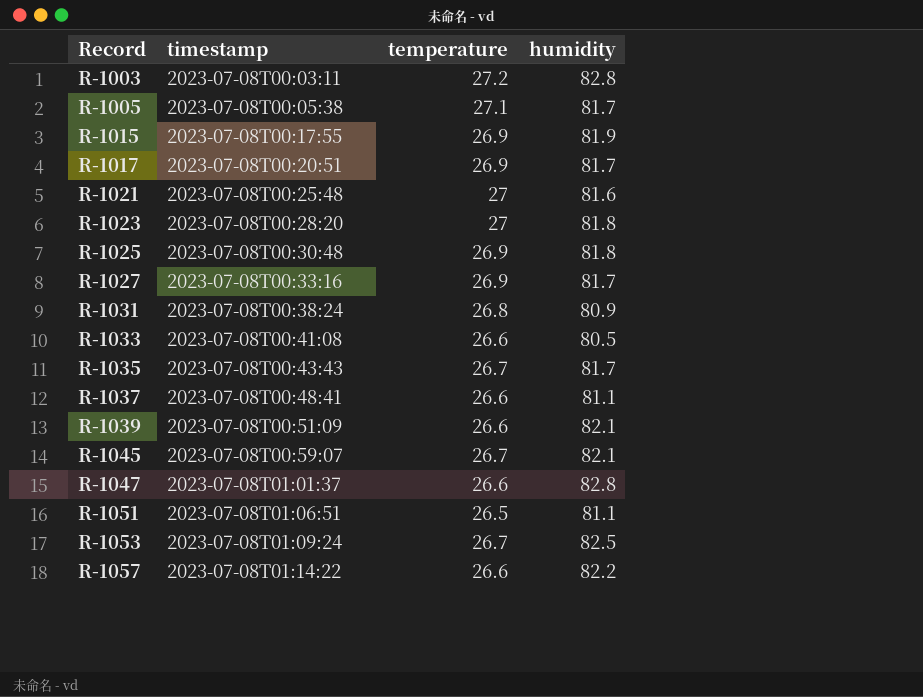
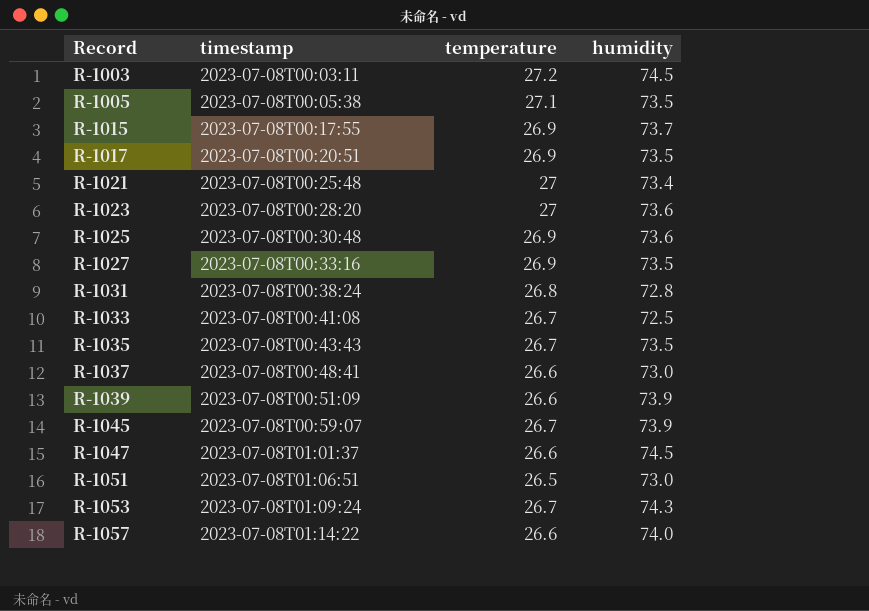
R-1003 | humidity: 82.8 -> 74.5
R-1005 | humidity: 81.7 -> 73.5
R-1015 | humidity: 81.9 -> 73.7
R-1017 | humidity: 81.7 -> 73.5
R-1021 | humidity: 81.6 -> 73.4
R-1023 | humidity: 81.8 -> 73.6
R-1025 | humidity: 81.8 -> 73.6
R-1027 | humidity: 81.7 -> 73.5
R-1031 | humidity: 80.9 -> 72.8
R-1033 | temperature: 26.6 -> 26.7
R-1033 | humidity: 80.5 -> 72.5
R-1035 | humidity: 81.7 -> 73.5
R-1037 | humidity: 81.1 -> 73.0
R-1039 | humidity: 82.1 -> 73.9
R-1045 | humidity: 82.1 -> 73.9
R-1047 | humidity: 82.8 -> 74.5
R-1051 | humidity: 81.1 -> 73.0
R-1053 | humidity: 82.5 -> 74.3
R-1057 | humidity: 82.2 -> 74.0

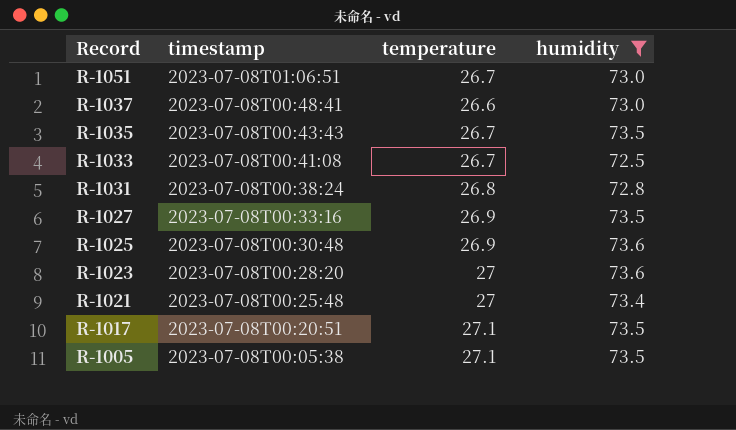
filter: none -> humidity <= 73.6
row order: Record ascending -> Record descending
R-1051 | temperature: 26.5 -> 26.7
R-1017 | temperature: 26.9 -> 27.1

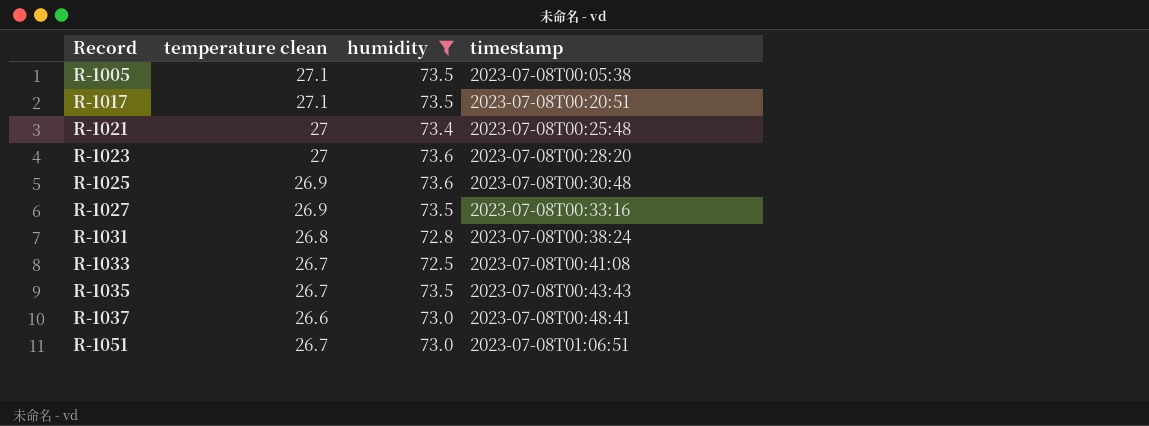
row order: Record descending -> Record ascending
column name: temperature -> temperature clean
column timestamp | position: 2 -> 4

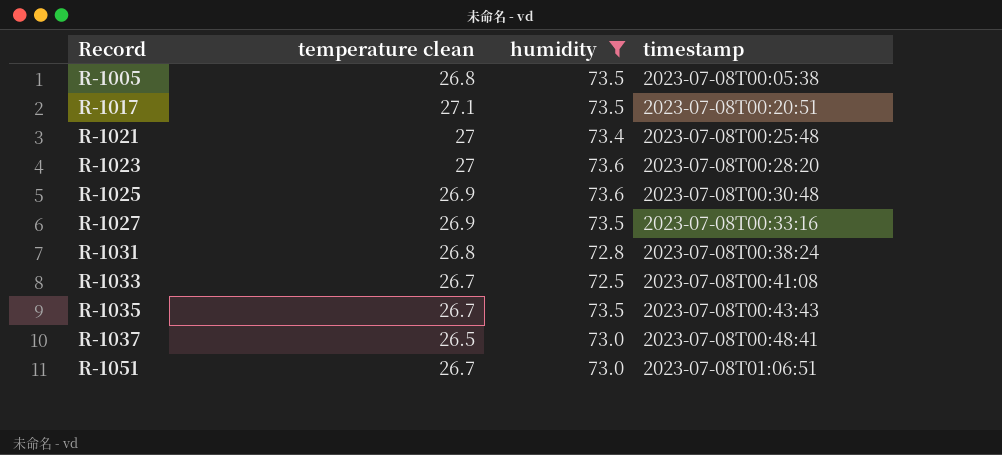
R-1005 | temperature clean: 27.1 -> 26.8
R-1037 | temperature clean: 26.6 -> 26.5

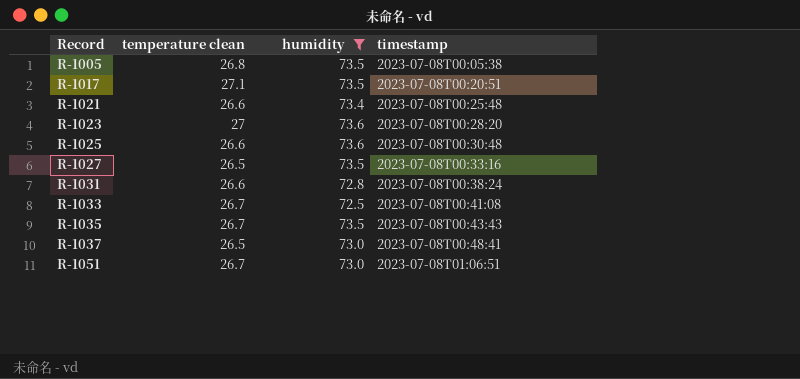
R-1021 | temperature clean: 27 -> 26.6
R-1025 | temperature clean: 26.9 -> 26.6
R-1027 | temperature clean: 26.9 -> 26.5
R-1031 | temperature clean: 26.8 -> 26.6

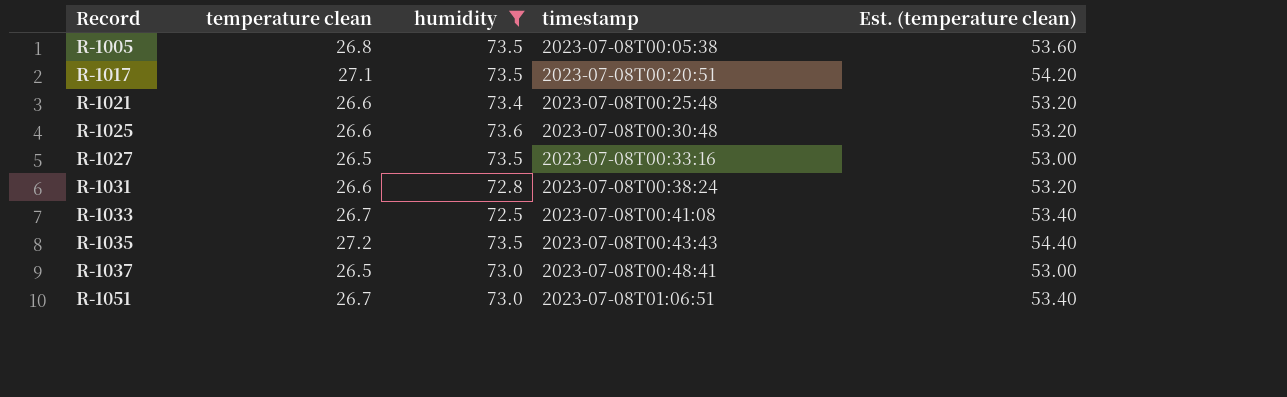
column Est. (temperature clean) | formula: none -> [temperature clean] * 2
row R-1023: 27 | 73.6 | 2023-07-08T00:28:20 -> none
R-1035 | temperature clean: 26.7 -> 27.2

